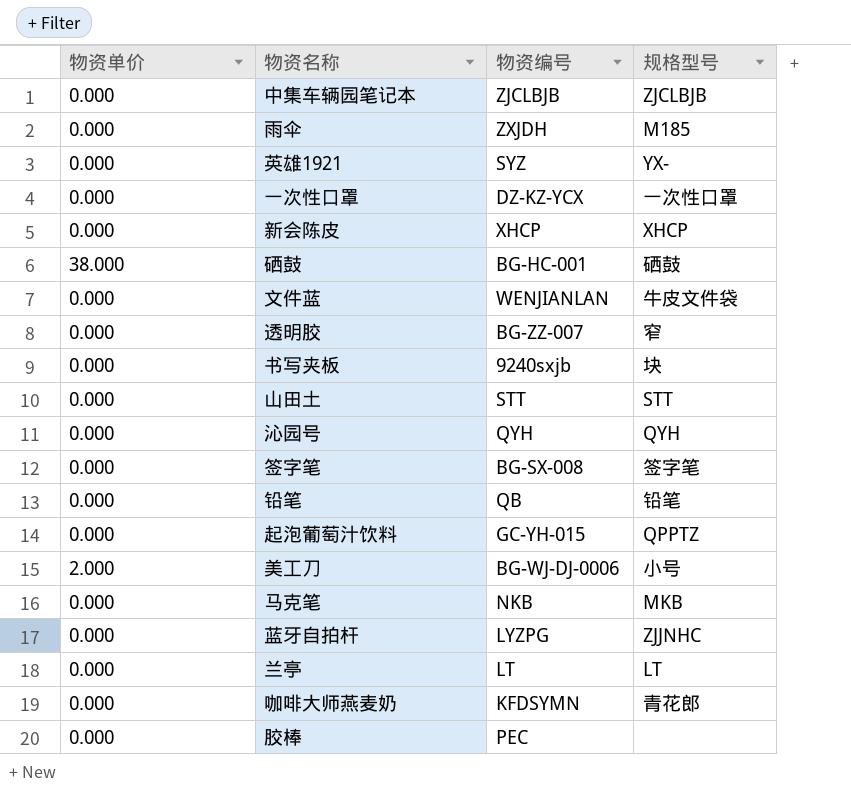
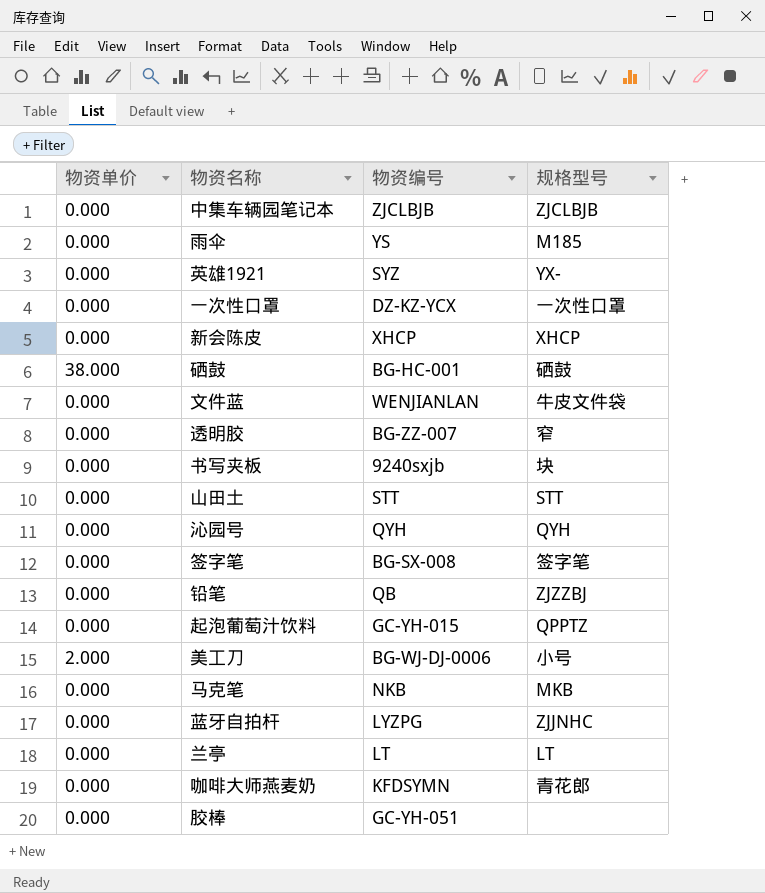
雨伞 | 物资编号: ZXJDH -> YS
铅笔 | 规格型号: 铅笔 -> ZJZZBJ
胶棒 | 物资编号: PEC -> GC-YH-051

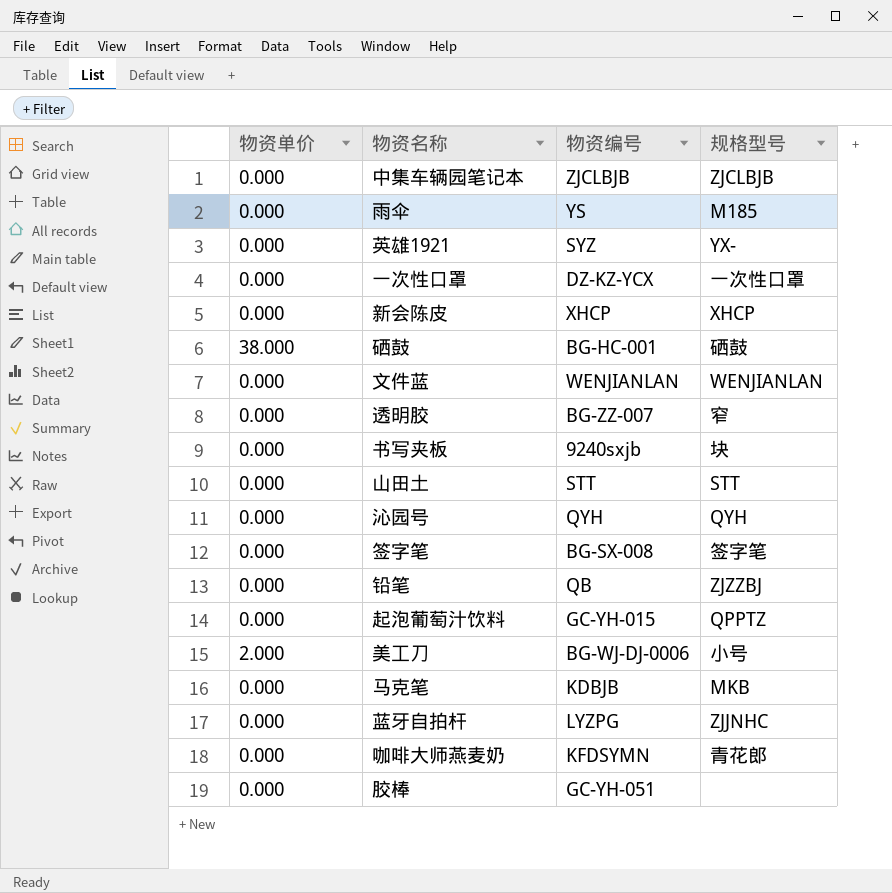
row 兰亭: 0.000 | LT | LT -> none
文件蓝 | 规格型号: 牛皮文件袋 -> WENJIANLAN
马克笔 | 物资编号: NKB -> KDBJB

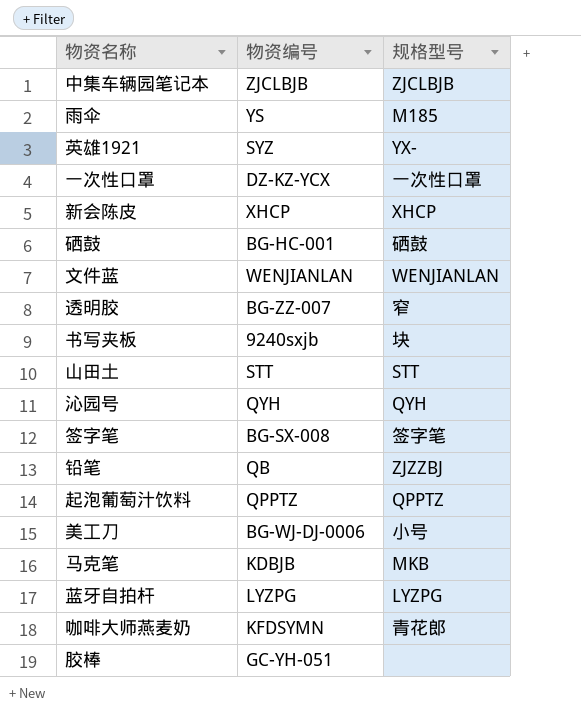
column 物资单价 | position: 1 -> none
起泡葡萄汁饮料 | 物资编号: GC-YH-015 -> QPPTZ
蓝牙自拍杆 | 规格型号: ZJJNHC -> LYZPG

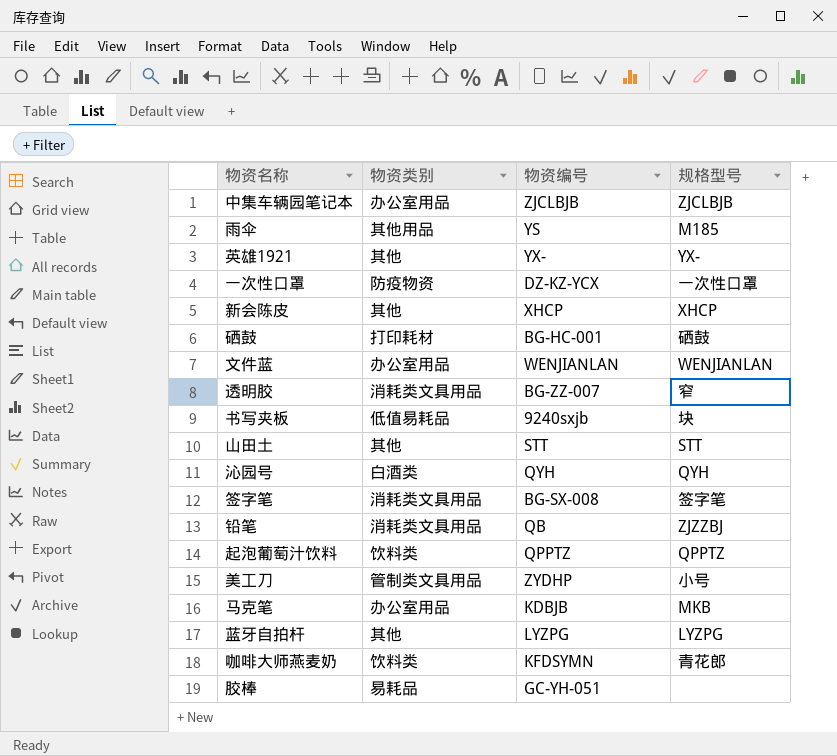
column 物资类别 | position: none -> 2
英雄1921 | 物资编号: SYZ -> YX-
美工刀 | 物资编号: BG-WJ-DJ-0006 -> ZYDHP

